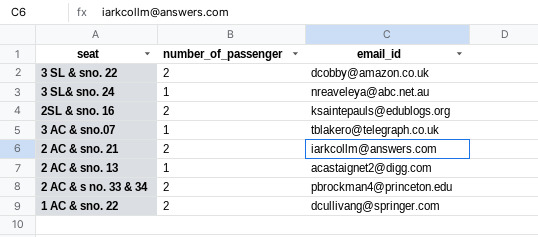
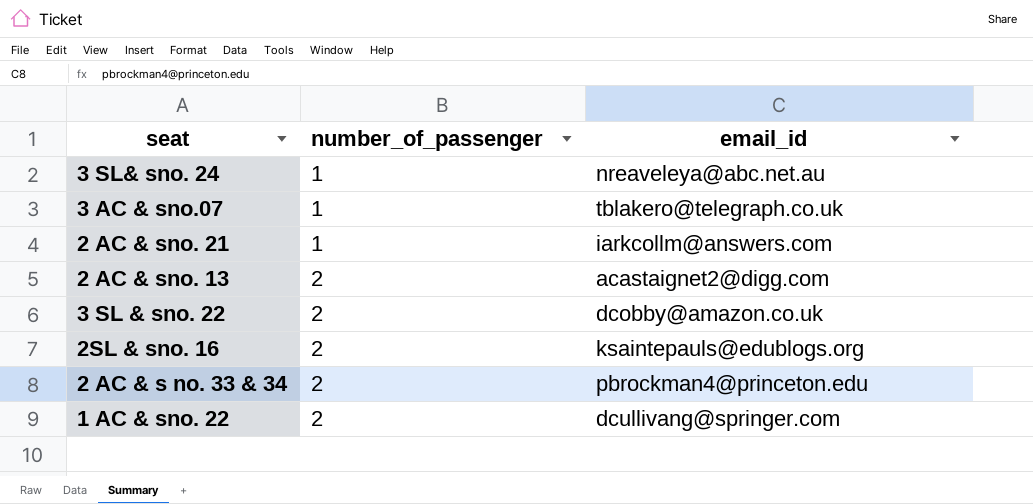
row order: none -> number_of_passenger ascending
2 AC & sno. 21 | number_of_passenger: 2 -> 1
2 AC & sno. 13 | number_of_passenger: 1 -> 2

